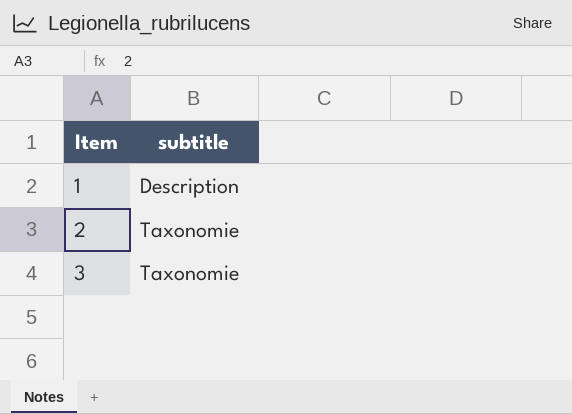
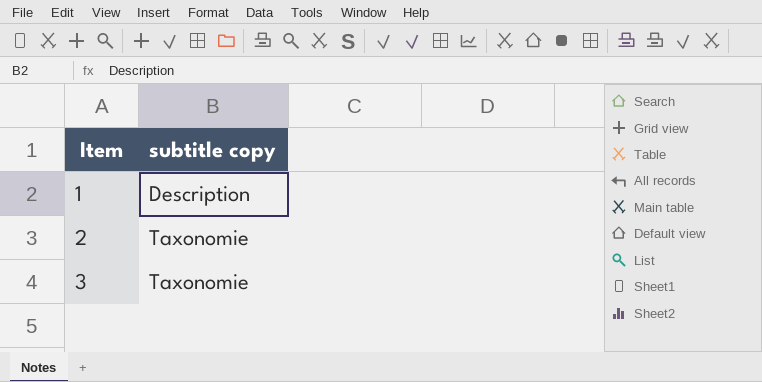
column name: subtitle -> subtitle copy

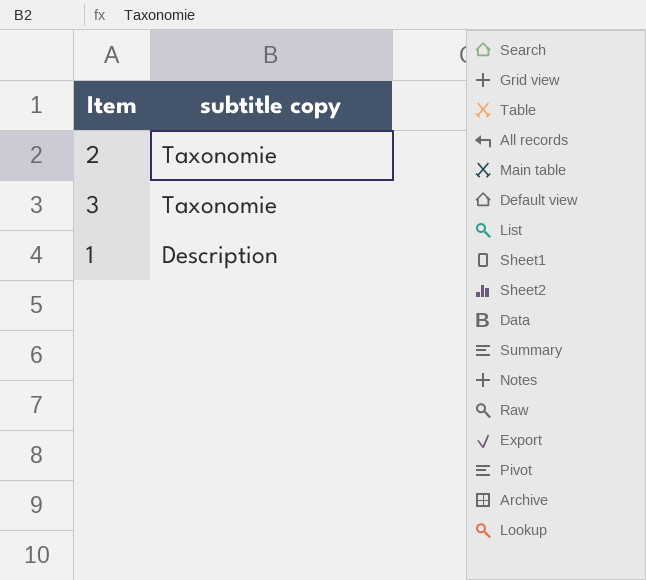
row order: Item ascending -> subtitle copy descending

